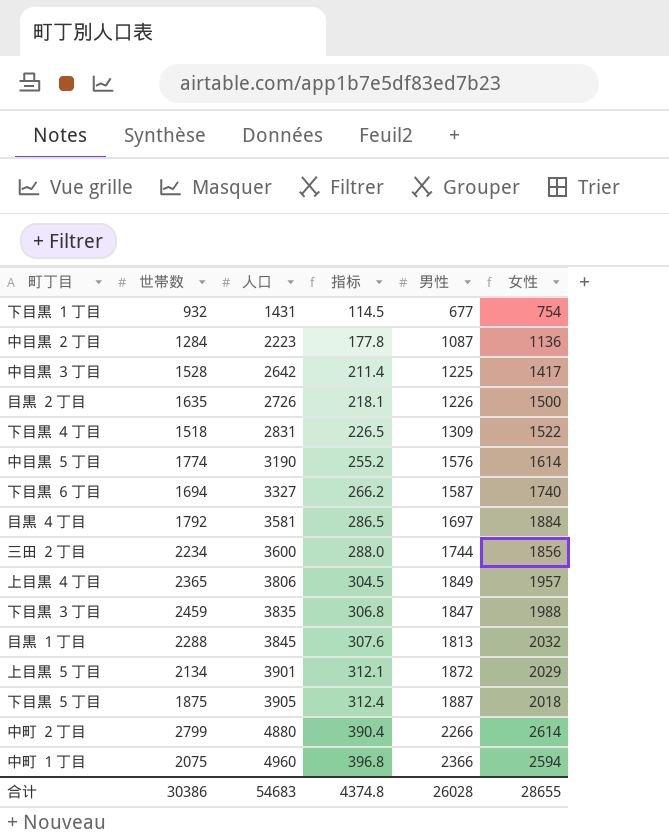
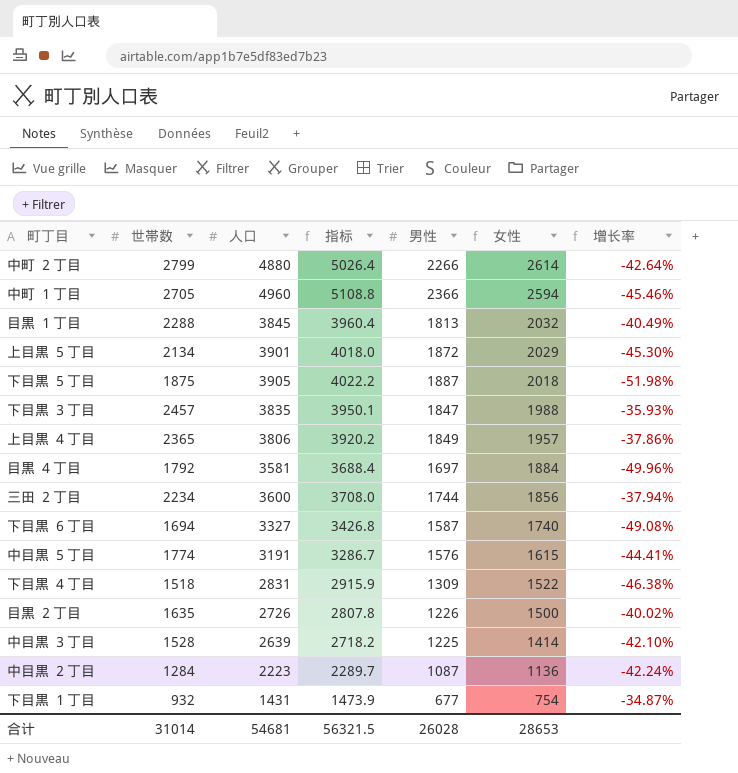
row order: 人口 ascending -> 女性 descending
column 指标 | formula: [人口] * 0.08 -> [人口] * 1.03
column 增长率 | formula: none -> ([世帯数] - [人口]) / [人口]
中町 １丁目 | 世帯数: 2075 -> 2705
下目黒 ３丁目 | 世帯数: 2459 -> 2457
中目黒 ５丁目 | 人口: 3190 -> 3191
中目黒 ５丁目 | 女性: 1614 -> 1615
中目黒 ３丁目 | 人口: 2642 -> 2639
中目黒 ３丁目 | 女性: 1417 -> 1414
合计 | 世帯数: 30386 -> 31014
合计 | 人口: 54683 -> 54681
合计 | 指标: 4374.8 -> 56321.5
合计 | 女性: 28655 -> 28653

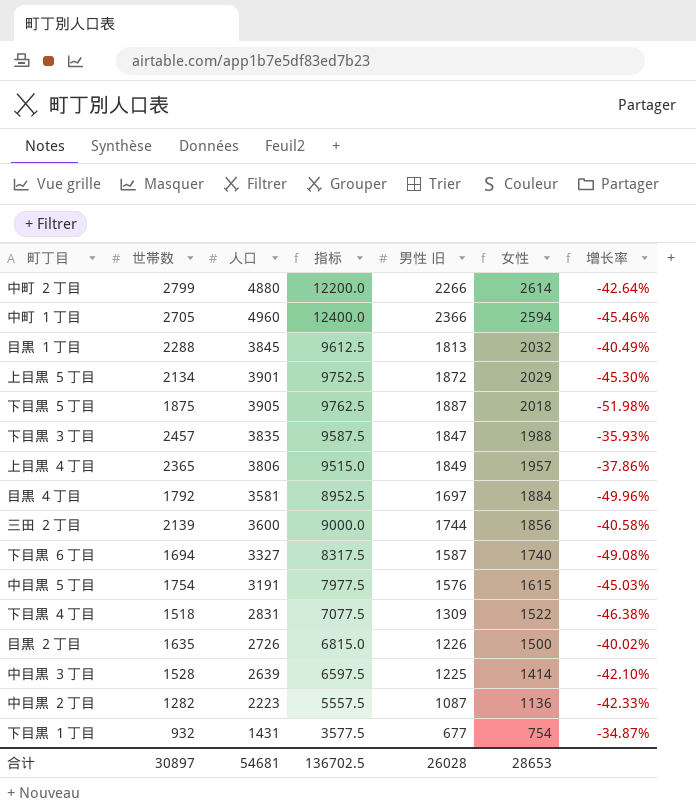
column 指标 | formula: [人口] * 1.03 -> [人口] * 2.5
column name: 男性 -> 男性 旧
三田 ２丁目 | 世帯数: 2234 -> 2139
三田 ２丁目 | 增长率: -37.94% -> -40.58%
中目黒 ５丁目 | 世帯数: 1774 -> 1754
中目黒 ５丁目 | 增长率: -44.41% -> -45.03%
中目黒 ２丁目 | 世帯数: 1284 -> 1282
中目黒 ２丁目 | 增长率: -42.24% -> -42.33%
合计 | 世帯数: 31014 -> 30897
合计 | 指标: 56321.5 -> 136702.5

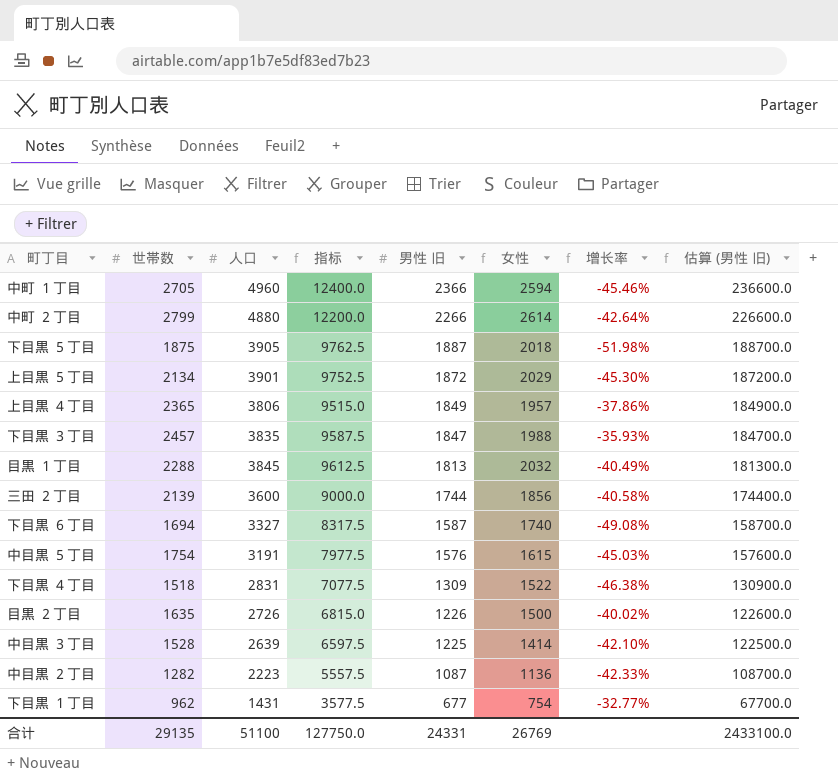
row order: 女性 descending -> 男性 旧 descending
column 估算 (男性 旧) | formula: none -> [男性 旧] * 100
row 目黒 ４丁目: 1792 | 3581 | 8952.5 | 1697 | 1884 | -49.96% -> none
下目黒 １丁目 | 世帯数: 932 -> 962
下目黒 １丁目 | 增长率: -34.87% -> -32.77%
合计 | 世帯数: 30897 -> 29135
合计 | 人口: 54681 -> 51100
合计 | 指标: 136702.5 -> 127750.0
合计 | 男性 旧: 26028 -> 24331
合计 | 女性: 28653 -> 26769

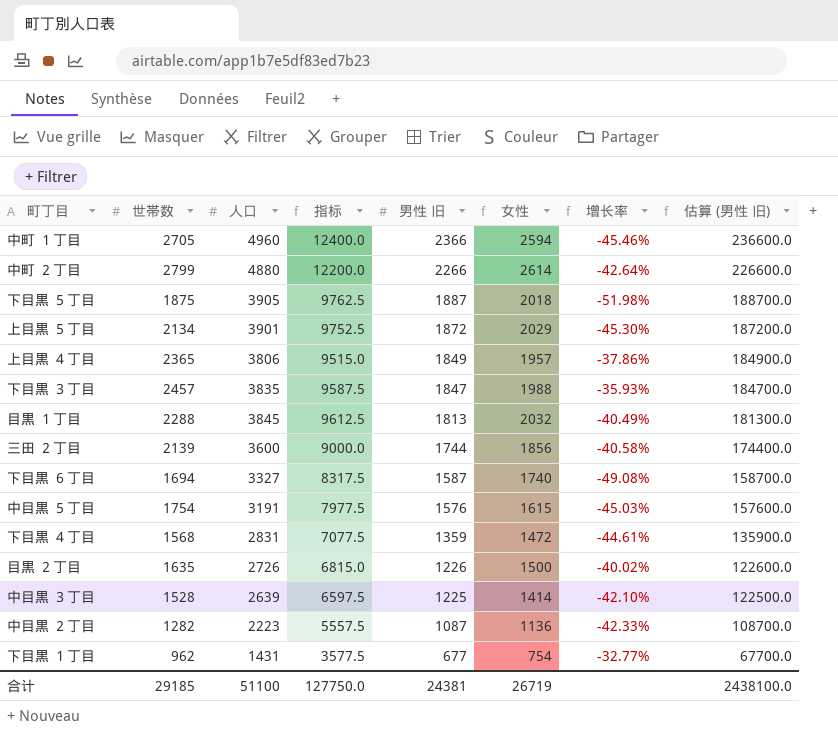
下目黒 ４丁目 | 世帯数: 1518 -> 1568
下目黒 ４丁目 | 男性 旧: 1309 -> 1359
下目黒 ４丁目 | 女性: 1522 -> 1472
下目黒 ４丁目 | 增长率: -46.38% -> -44.61%
下目黒 ４丁目 | 估算 (男性 旧): 130900.0 -> 135900.0
合计 | 世帯数: 29135 -> 29185
合计 | 男性 旧: 24331 -> 24381
合计 | 女性: 26769 -> 26719
合计 | 估算 (男性 旧): 2433100.0 -> 2438100.0

